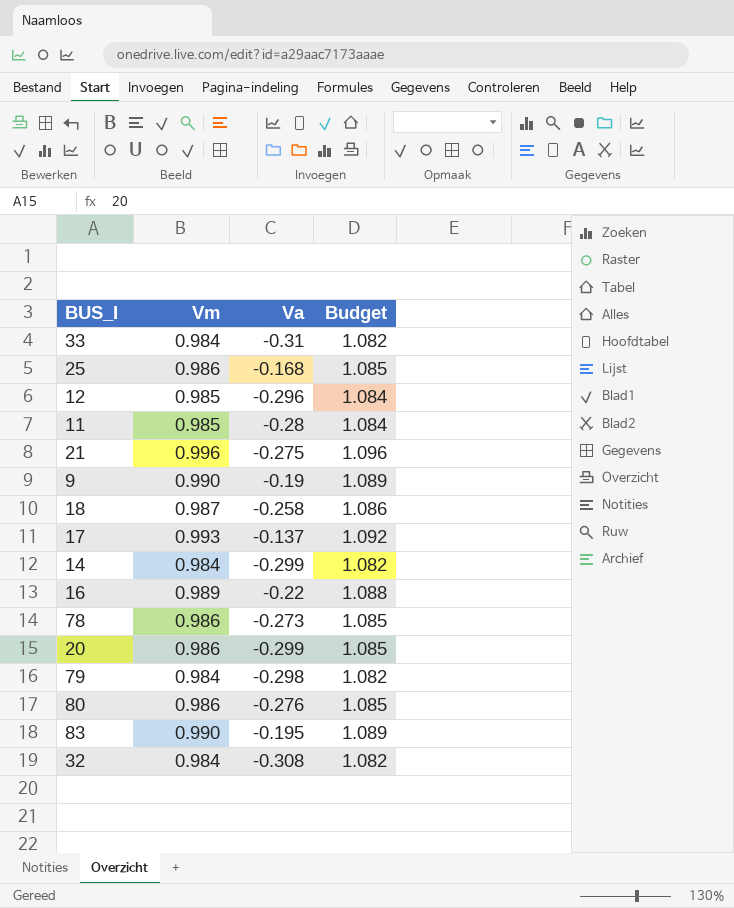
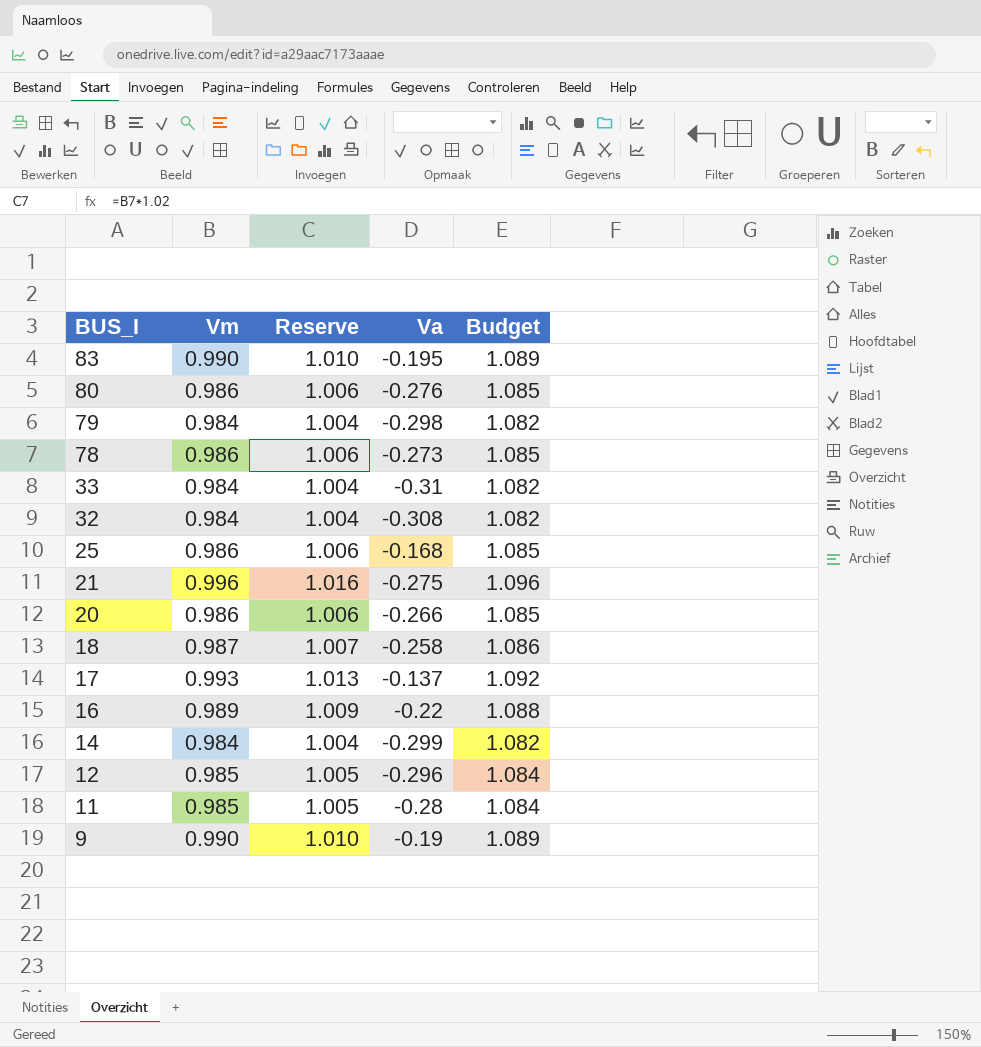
row order: none -> BUS_I descending
column Reserve | formula: none -> [Vm] * 1.02
20 | Va: -0.299 -> -0.266

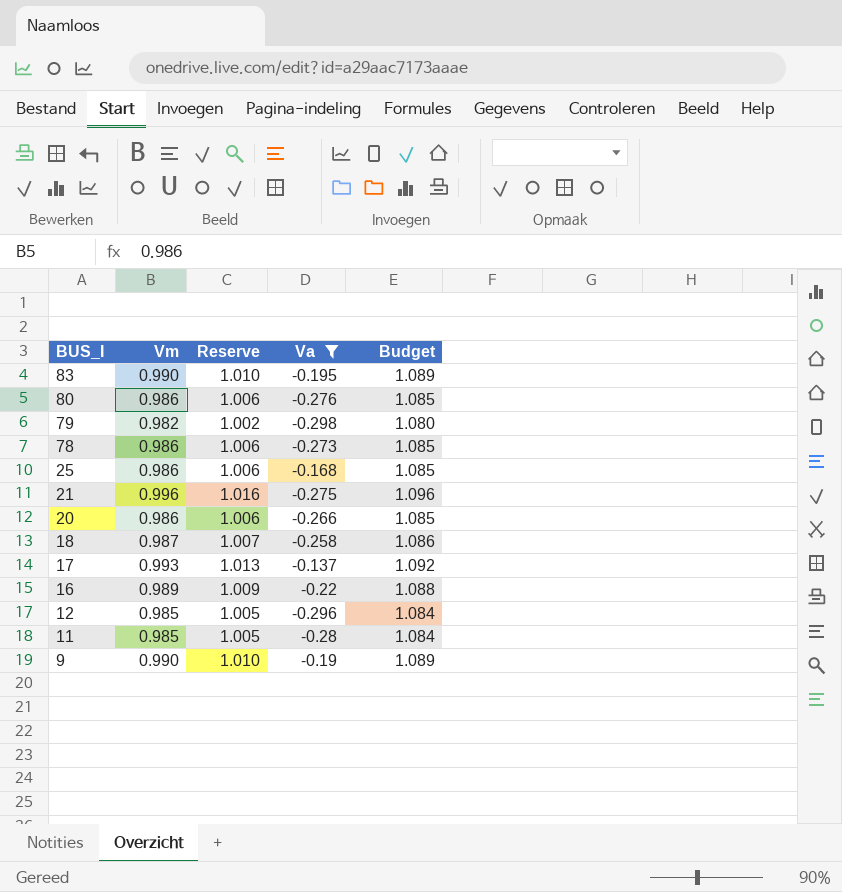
filter: none -> Va >= -0.298
79 | Vm: 0.984 -> 0.982
79 | Reserve: 1.004 -> 1.002
79 | Budget: 1.082 -> 1.080

